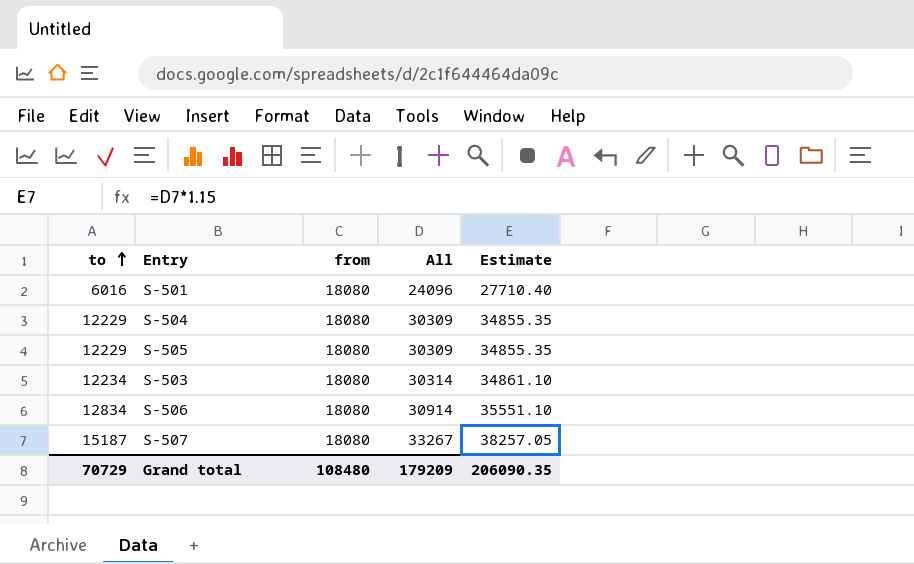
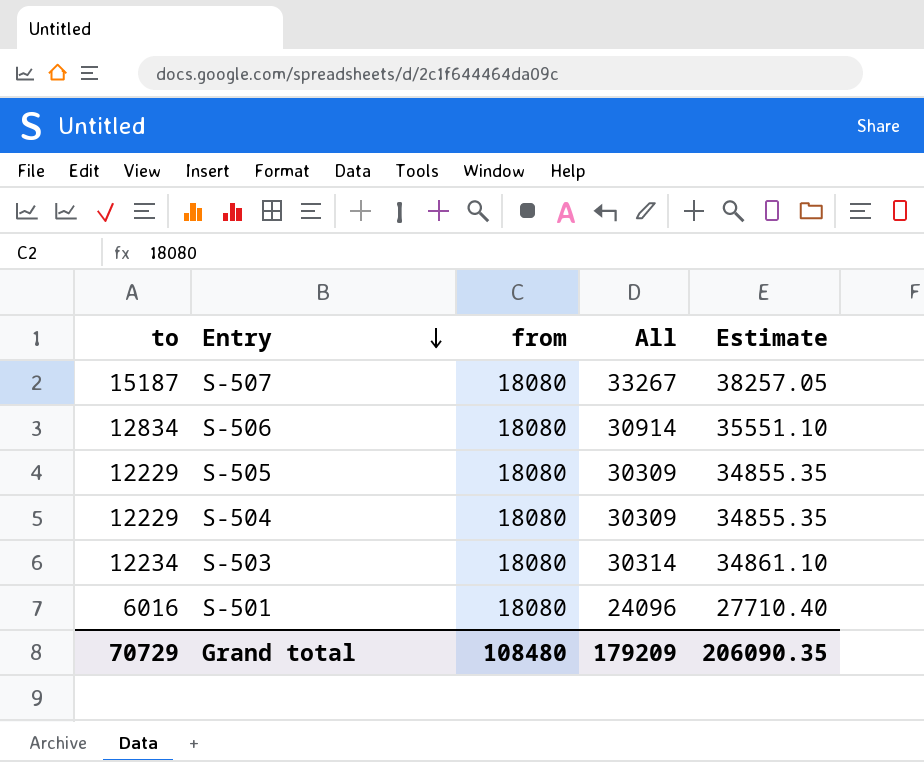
row order: to ascending -> Entry descending

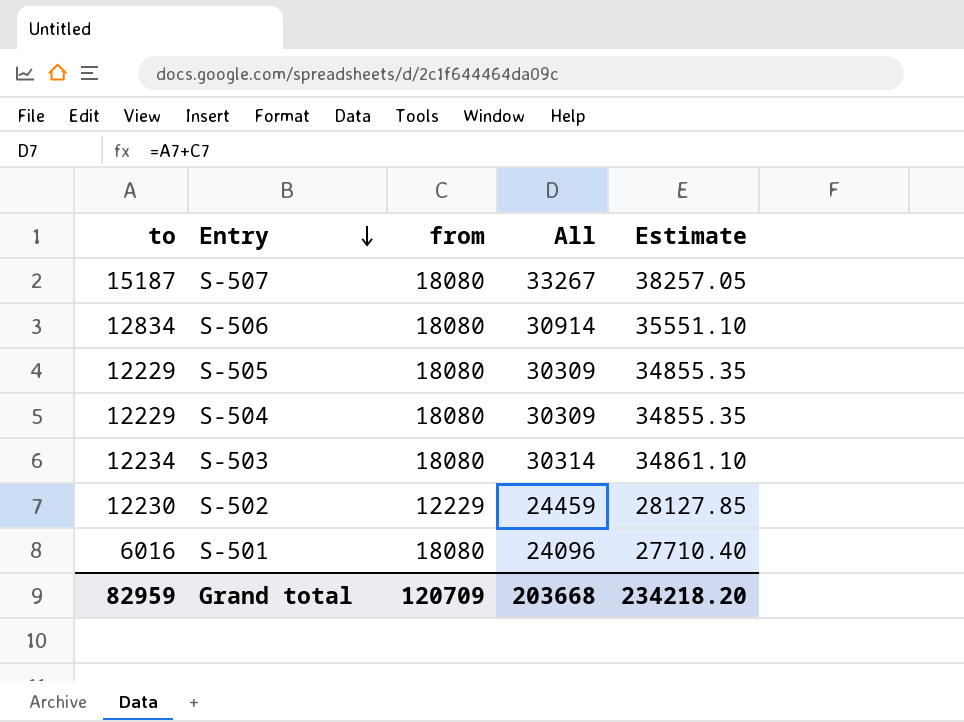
row S-502: none -> 12230 | 12229 | 24459 | 28127.85
Grand total | to: 70729 -> 82959
Grand total | from: 108480 -> 120709
Grand total | All: 179209 -> 203668
Grand total | Estimate: 206090.35 -> 234218.20

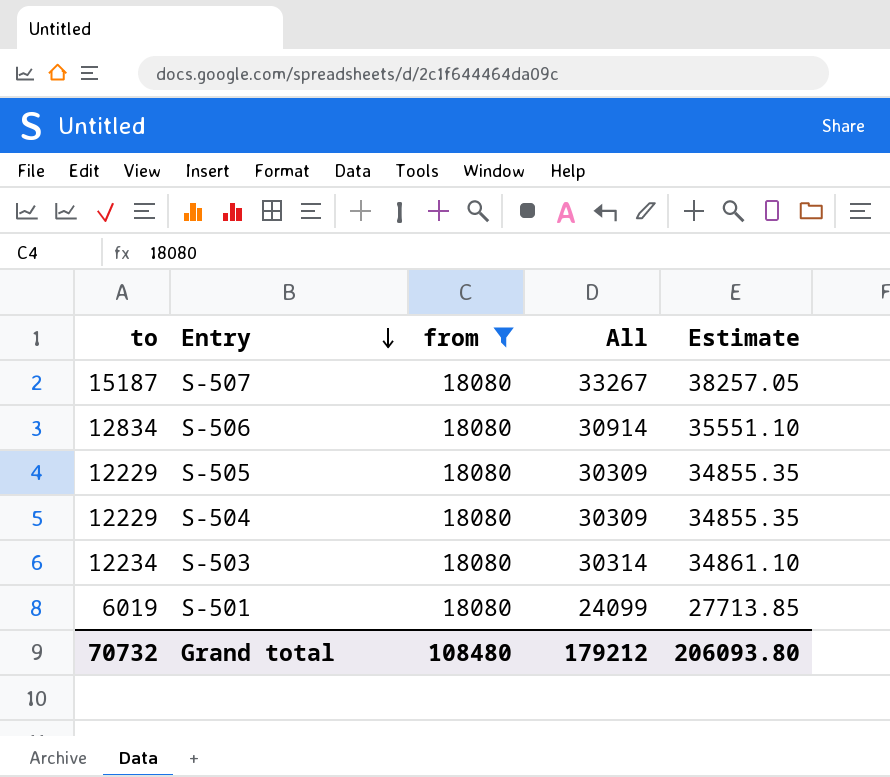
filter: none -> from = 18080
S-501 | to: 6016 -> 6019
S-501 | All: 24096 -> 24099
S-501 | Estimate: 27710.40 -> 27713.85
Grand total | to: 82959 -> 70732
Grand total | from: 120709 -> 108480
Grand total | All: 203668 -> 179212
Grand total | Estimate: 234218.20 -> 206093.80

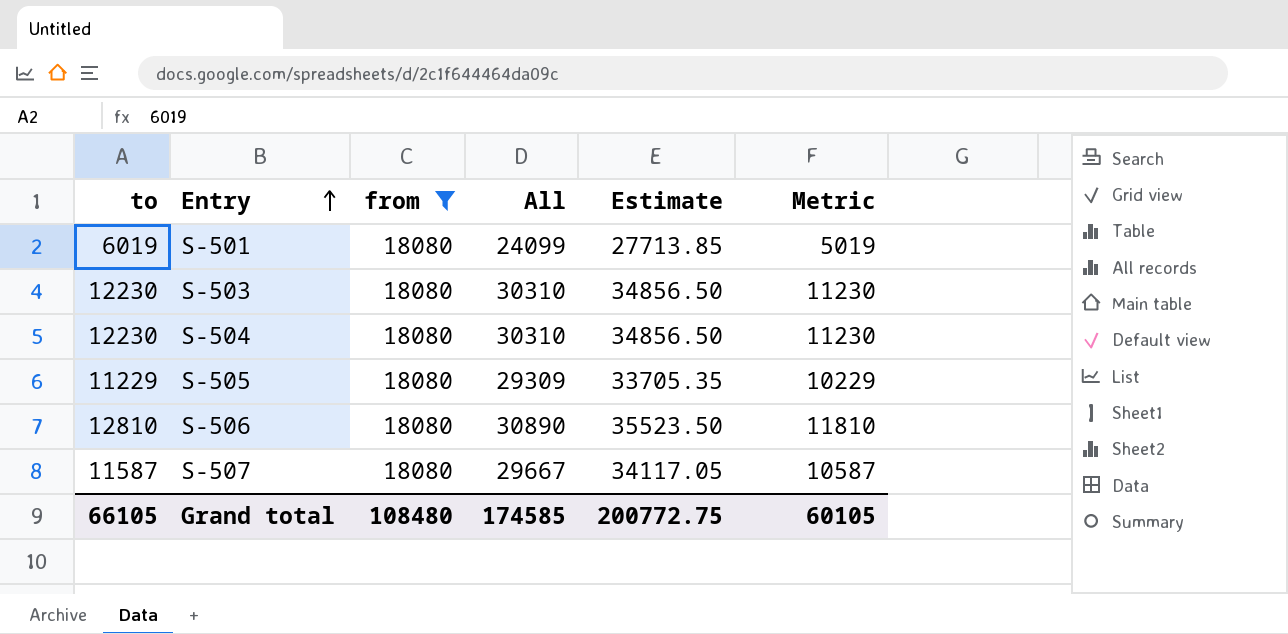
row order: Entry descending -> Entry ascending
column Metric | formula: none -> [to] - 1000
S-503 | to: 12234 -> 12230
S-503 | All: 30314 -> 30310
S-503 | Estimate: 34861.10 -> 34856.50
S-504 | to: 12229 -> 12230
S-504 | All: 30309 -> 30310
S-504 | Estimate: 34855.35 -> 34856.50
S-505 | to: 12229 -> 11229
S-505 | All: 30309 -> 29309
S-505 | Estimate: 34855.35 -> 33705.35
S-506 | to: 12834 -> 12810
S-506 | All: 30914 -> 30890
S-506 | Estimate: 35551.10 -> 35523.50
S-507 | to: 15187 -> 11587
S-507 | All: 33267 -> 29667
S-507 | Estimate: 38257.05 -> 34117.05
Grand total | to: 70732 -> 66105
Grand total | All: 179212 -> 174585
Grand total | Estimate: 206093.80 -> 200772.75

